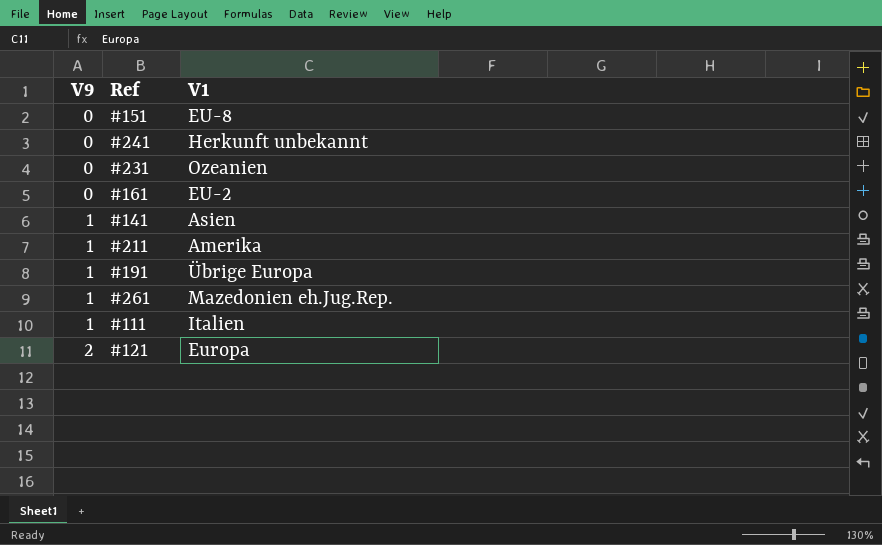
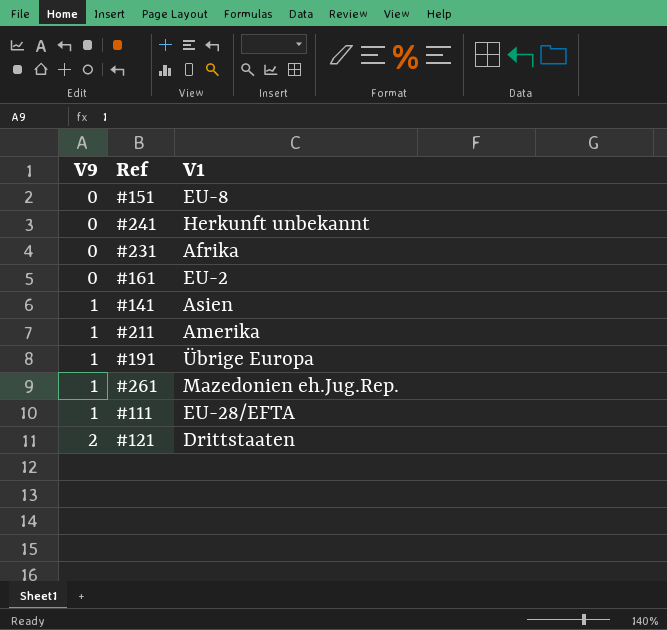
#231 | V1: Ozeanien -> Afrika
#111 | V1: Italien -> EU-28/EFTA
#121 | V1: Europa -> Drittstaaten

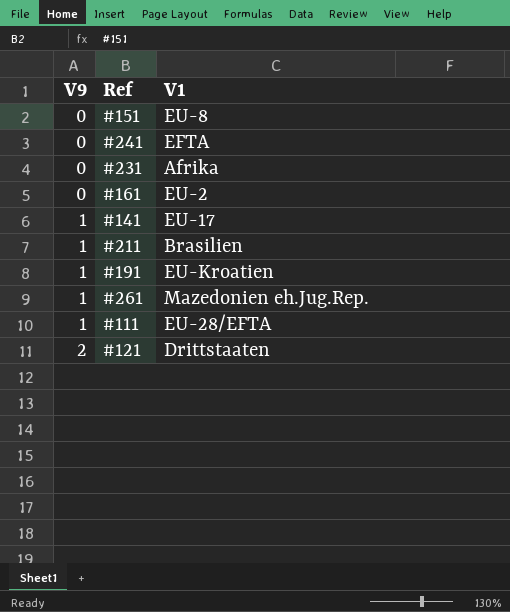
#241 | V1: Herkunft unbekannt -> EFTA
#141 | V1: Asien -> EU-17
#211 | V1: Amerika -> Brasilien
#191 | V1: Übrige Europa -> EU-Kroatien

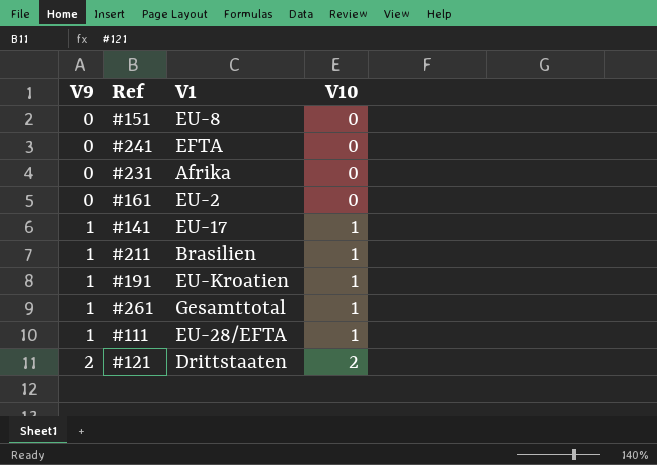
column V10 | position: none -> 4
#261 | V1: Mazedonien eh.Jug.Rep. -> Gesamttotal

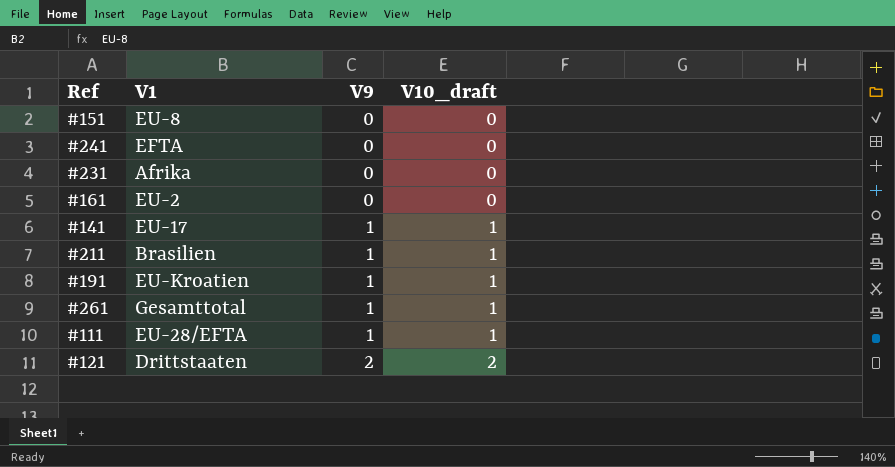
column V9 | position: 1 -> 3
column name: V10 -> V10_draft

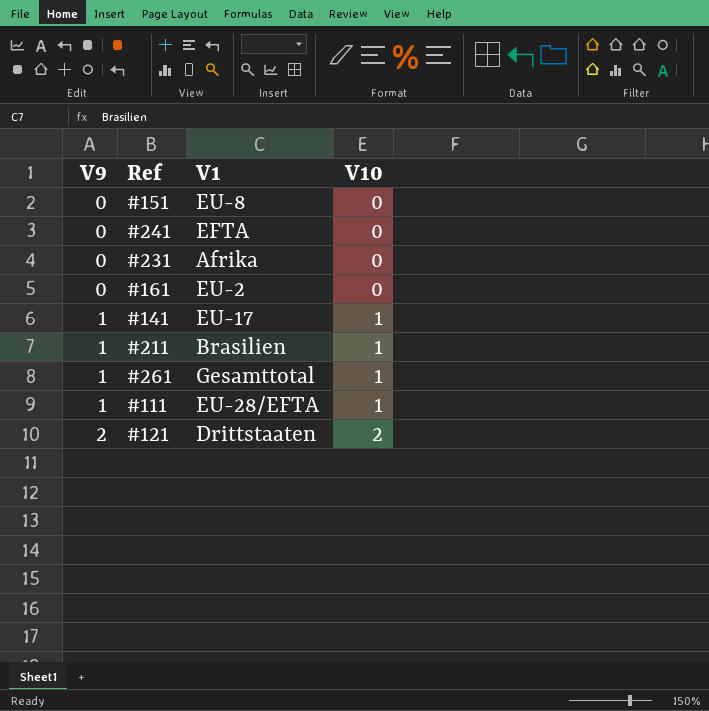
column V9 | position: 3 -> 1
column name: V10_draft -> V10
row #191: EU-Kroatien | 1 | 1 -> none

